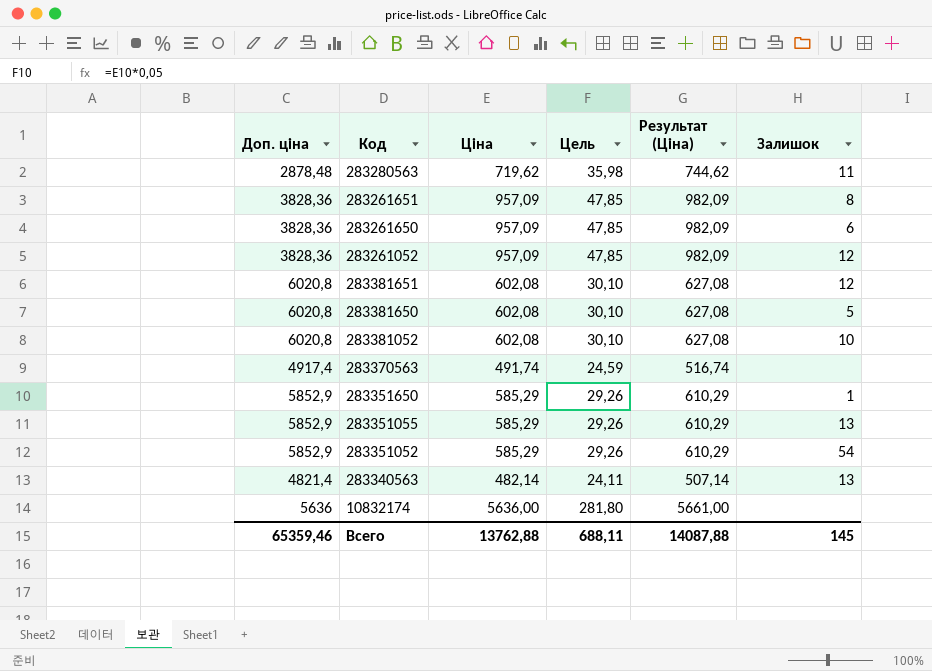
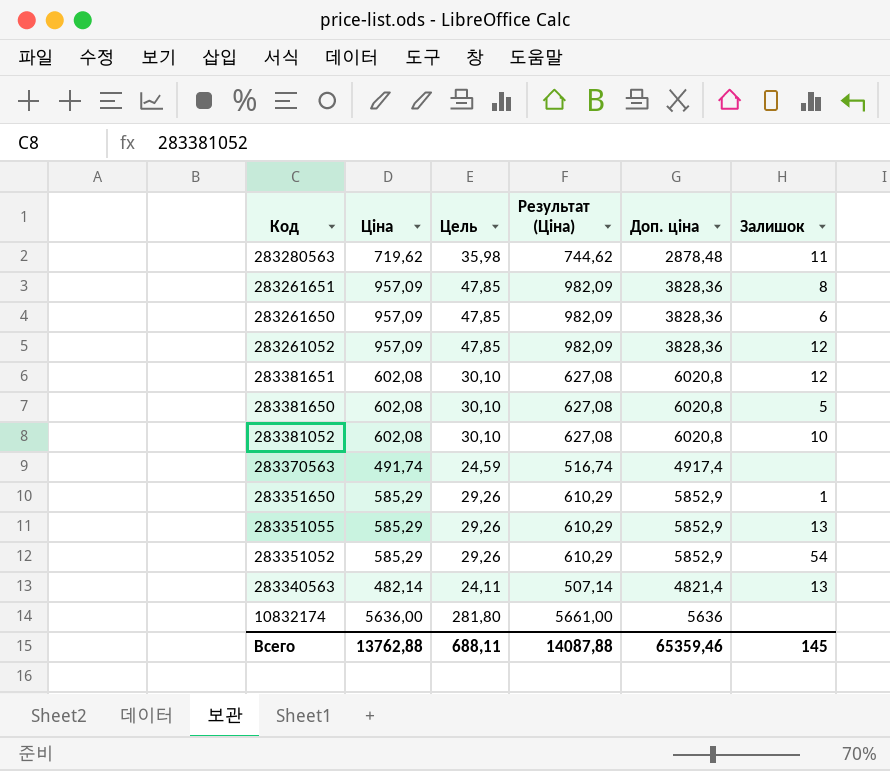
column Доп. ціна | position: 1 -> 5

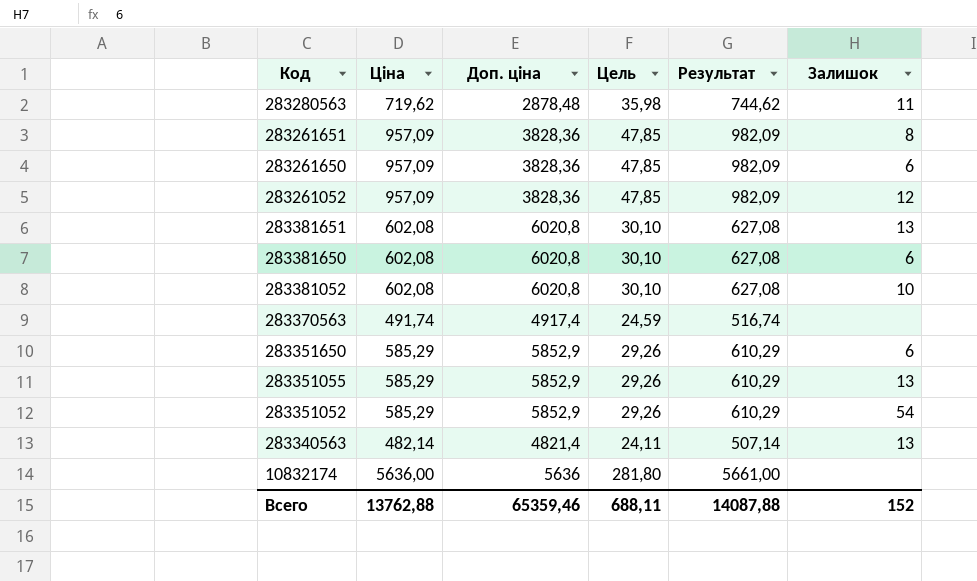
column Доп. ціна | position: 5 -> 3
column name: Результат (Ціна) -> Результат
283381651 | Залишок: 12 -> 13
283381650 | Залишок: 5 -> 6
283351650 | Залишок: 1 -> 6
Всего | Залишок: 145 -> 152

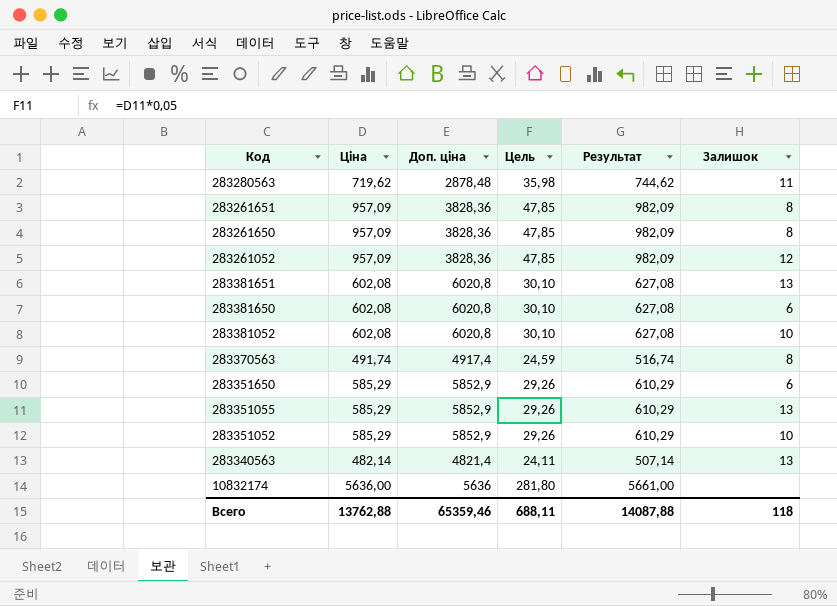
283261650 | Залишок: 6 -> 8
283370563 | Залишок: none -> 8
283351052 | Залишок: 54 -> 10
Всего | Залишок: 152 -> 118

